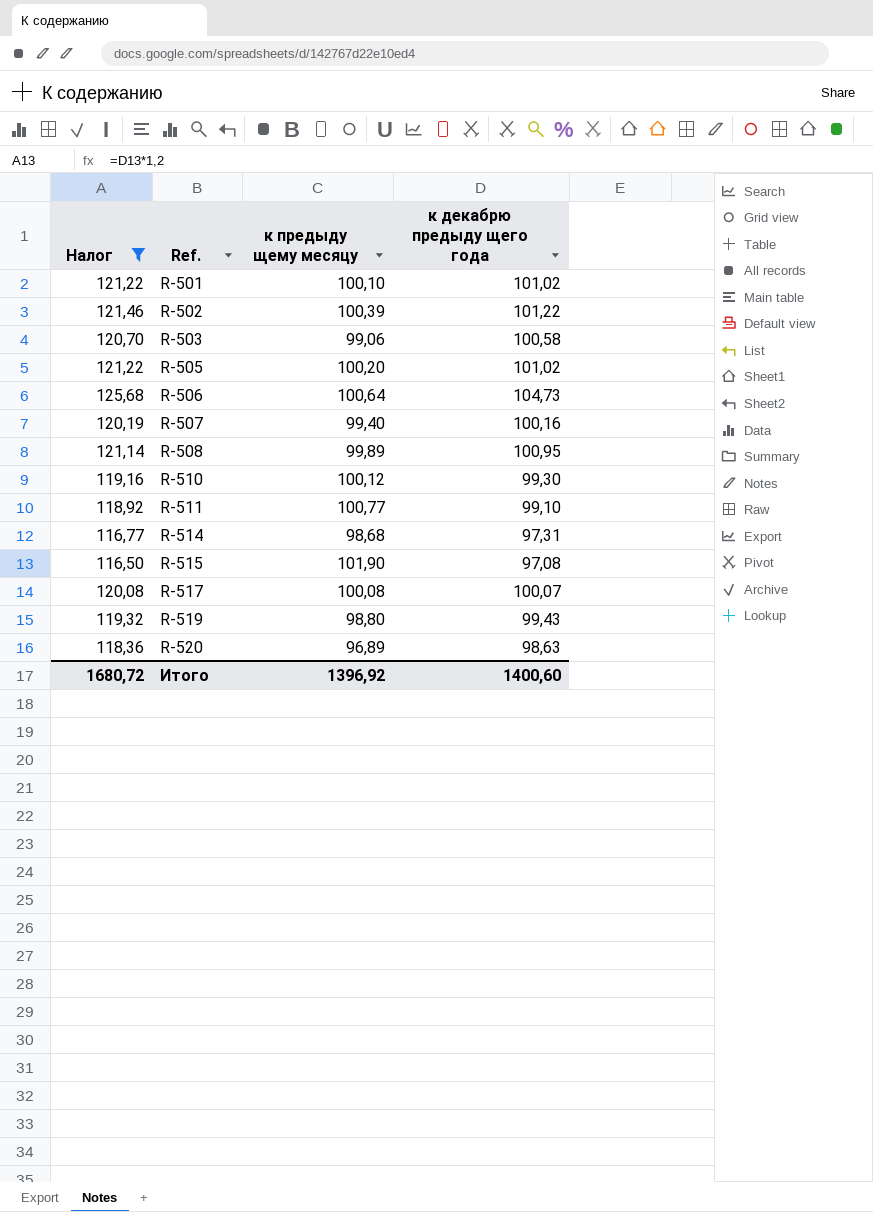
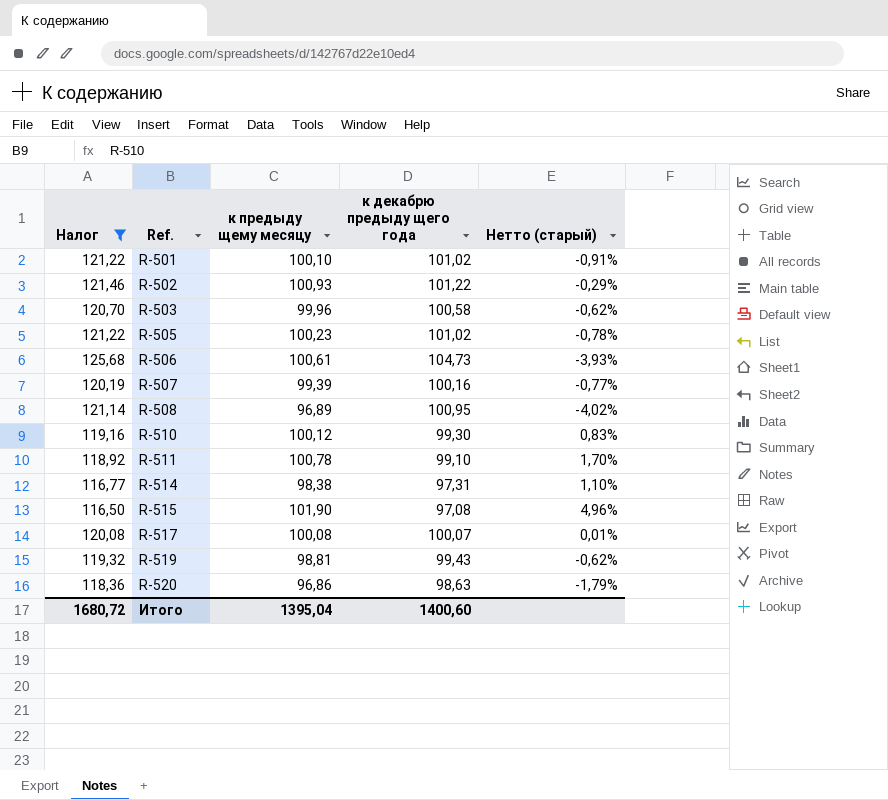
column Нетто (старый) | formula: none -> ([к предыду щему месяцу] - [к декабрю предыду щего года]) / [к декабрю предыду щего года]
R-502 | к предыду щему месяцу: 100,39 -> 100,93
R-503 | к предыду щему месяцу: 99,06 -> 99,96
R-505 | к предыду щему месяцу: 100,20 -> 100,23
R-506 | к предыду щему месяцу: 100,64 -> 100,61
R-507 | к предыду щему месяцу: 99,40 -> 99,39
R-508 | к предыду щему месяцу: 99,89 -> 96,89
R-511 | к предыду щему месяцу: 100,77 -> 100,78
R-514 | к предыду щему месяцу: 98,68 -> 98,38
R-519 | к предыду щему месяцу: 98,80 -> 98,81
R-520 | к предыду щему месяцу: 96,89 -> 96,86
Итого | к предыду щему месяцу: 1396,92 -> 1395,04

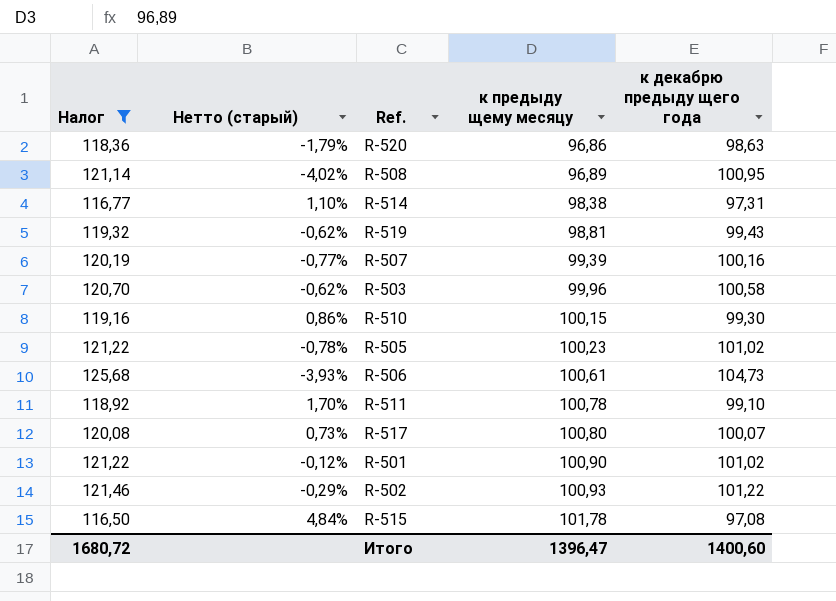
row order: Ref. ascending -> к предыду щему месяцу ascending
column Нетто (старый) | position: 5 -> 2
R-510 | Нетто (старый): 0,83% -> 0,86%
R-510 | к предыду щему месяцу: 100,12 -> 100,15
R-517 | Нетто (старый): 0,01% -> 0,73%
R-517 | к предыду щему месяцу: 100,08 -> 100,80
R-501 | Нетто (старый): -0,91% -> -0,12%
R-501 | к предыду щему месяцу: 100,10 -> 100,90
R-515 | Нетто (старый): 4,96% -> 4,84%
R-515 | к предыду щему месяцу: 101,90 -> 101,78
Итого | к предыду щему месяцу: 1395,04 -> 1396,47

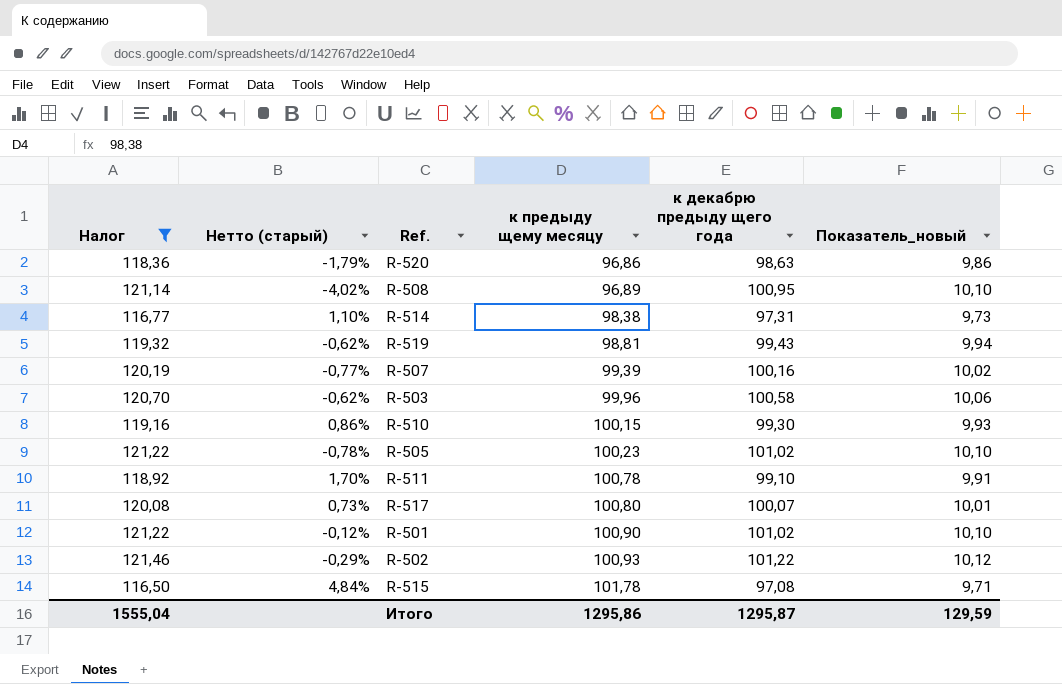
column Показатель_новый | formula: none -> [к декабрю предыду щего года] * 0,1
row R-506: 125,68 | -3,93% | 100,61 | 104,73 -> none
Итого | Налог: 1680,72 -> 1555,04
Итого | к предыду щему месяцу: 1396,47 -> 1295,86
Итого | к декабрю предыду щего года: 1400,60 -> 1295,87

